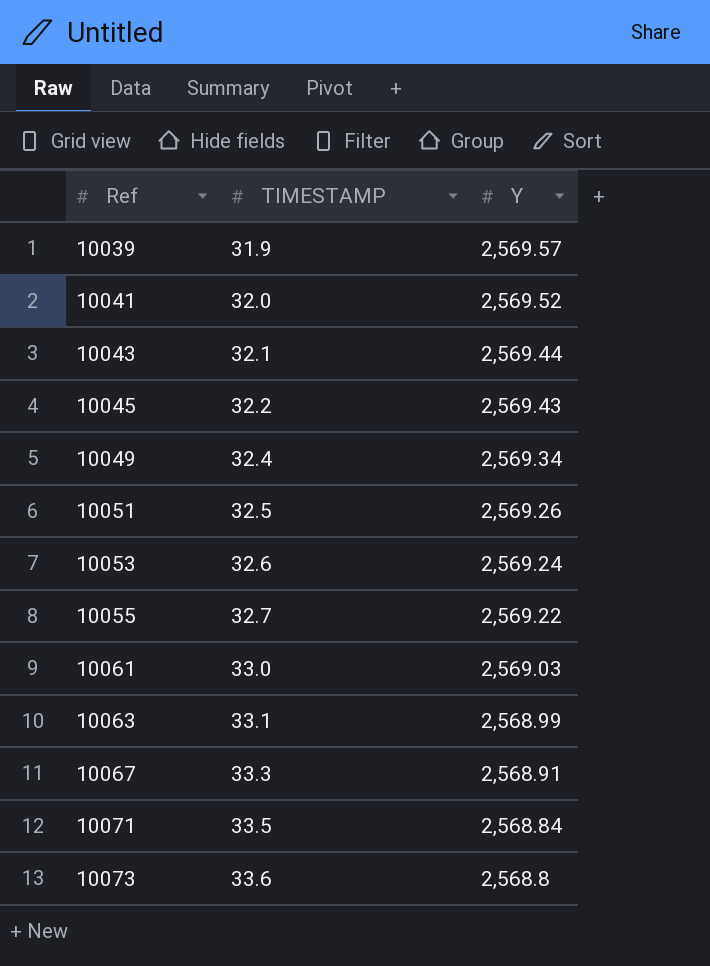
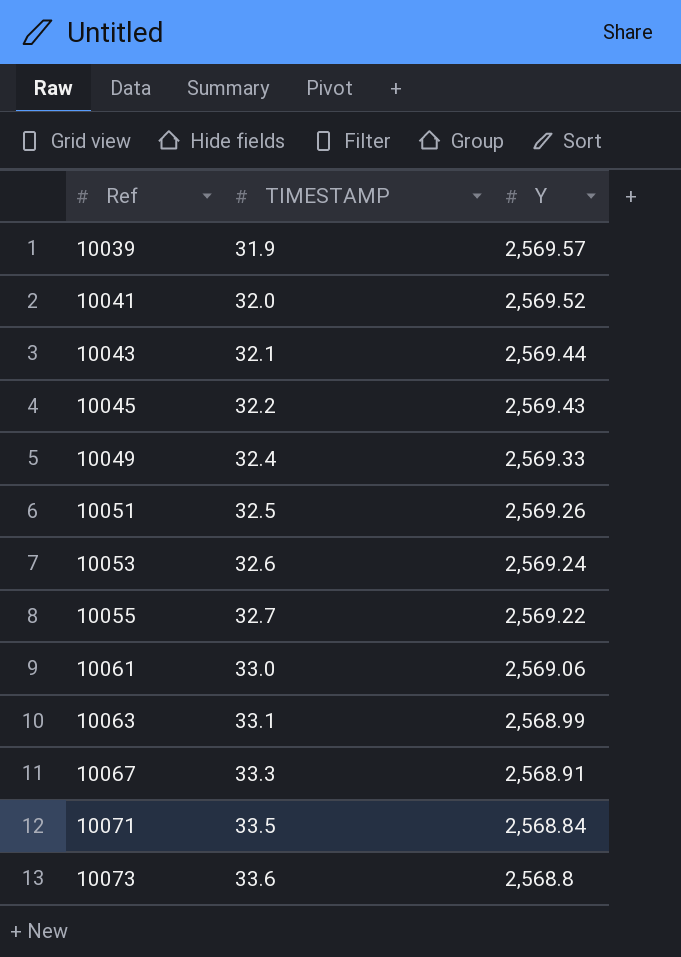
10049 | Y: 2,569.34 -> 2,569.33
10061 | Y: 2,569.03 -> 2,569.06

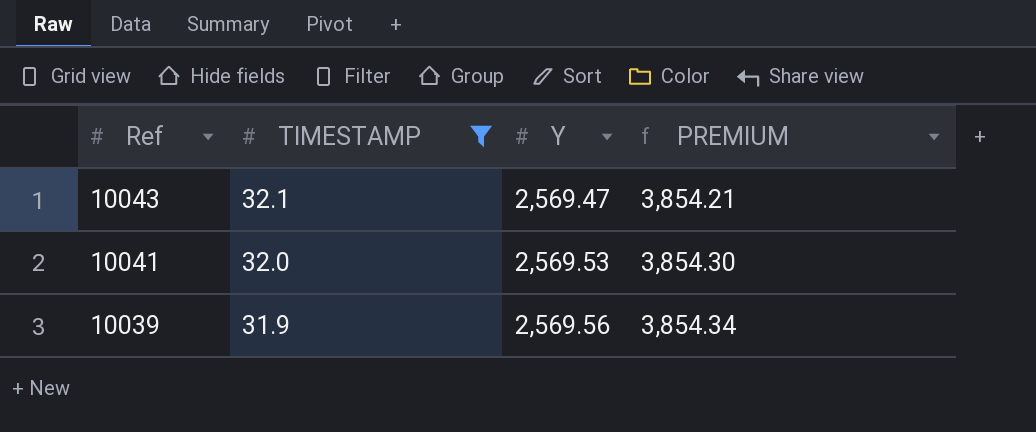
filter: none -> TIMESTAMP <= 32.1
row order: Ref ascending -> Ref descending
column PREMIUM | formula: none -> [Y] * 1.5
10043 | Y: 2,569.44 -> 2,569.47
10041 | Y: 2,569.52 -> 2,569.53
10039 | Y: 2,569.57 -> 2,569.56

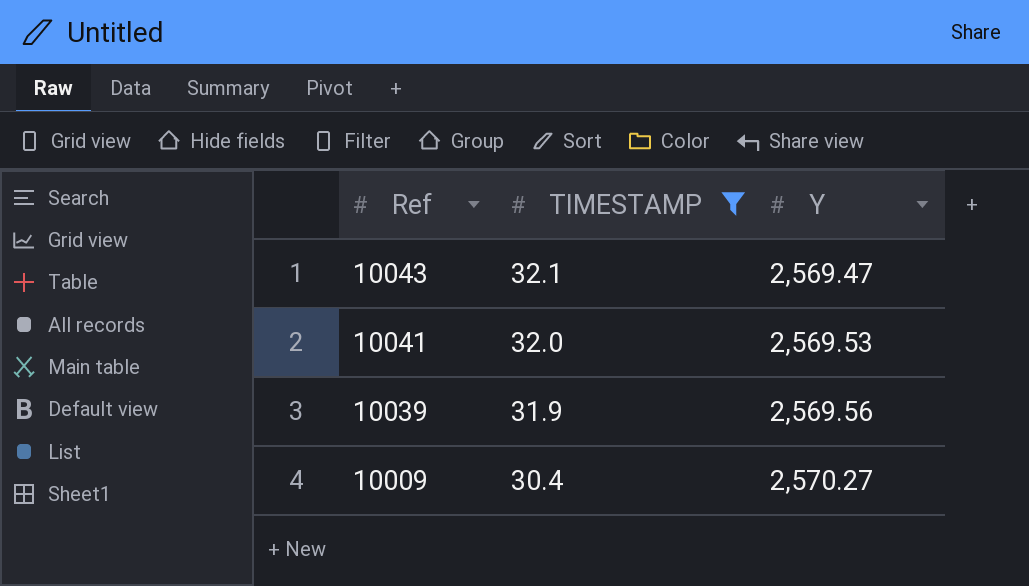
column PREMIUM | formula: [Y] * 1.5 -> none
row 10009: none -> 30.4 | 2,570.27

